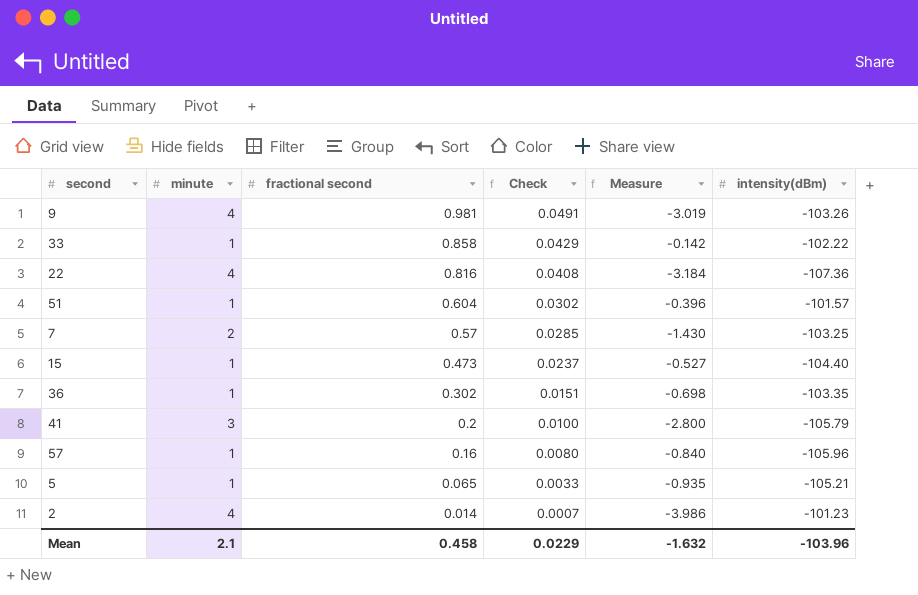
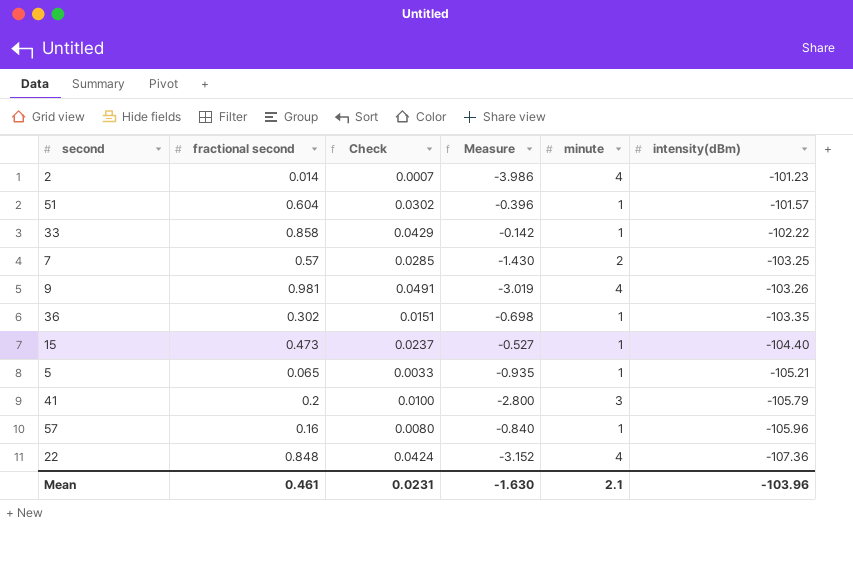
row order: fractional second descending -> intensity(dBm) descending
column minute | position: 2 -> 5
22 | fractional second: 0.816 -> 0.848
22 | Check: 0.0408 -> 0.0424
22 | Measure: -3.184 -> -3.152
Mean | fractional second: 0.458 -> 0.461
Mean | Check: 0.0229 -> 0.0231
Mean | Measure: -1.632 -> -1.630

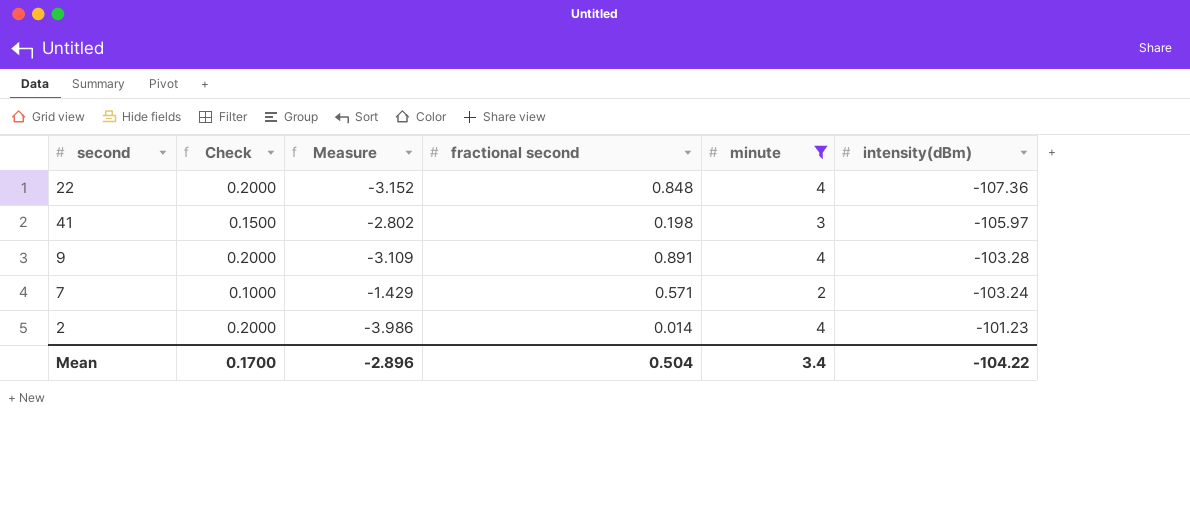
filter: none -> minute != 1
row order: intensity(dBm) descending -> intensity(dBm) ascending
column Check | formula: [fractional second] * 0.05 -> [minute] * 0.05
column fractional second | position: 2 -> 4
41 | Measure: -2.800 -> -2.802
41 | fractional second: 0.2 -> 0.198
41 | intensity(dBm): -105.79 -> -105.97
9 | Measure: -3.019 -> -3.109
9 | fractional second: 0.981 -> 0.891
9 | intensity(dBm): -103.26 -> -103.28
7 | Measure: -1.430 -> -1.429
7 | fractional second: 0.57 -> 0.571
7 | intensity(dBm): -103.25 -> -103.24
Mean | Check: 0.0231 -> 0.1700
Mean | Measure: -1.630 -> -2.896
Mean | fractional second: 0.461 -> 0.504
Mean | minute: 2.1 -> 3.4
Mean | intensity(dBm): -103.96 -> -104.22

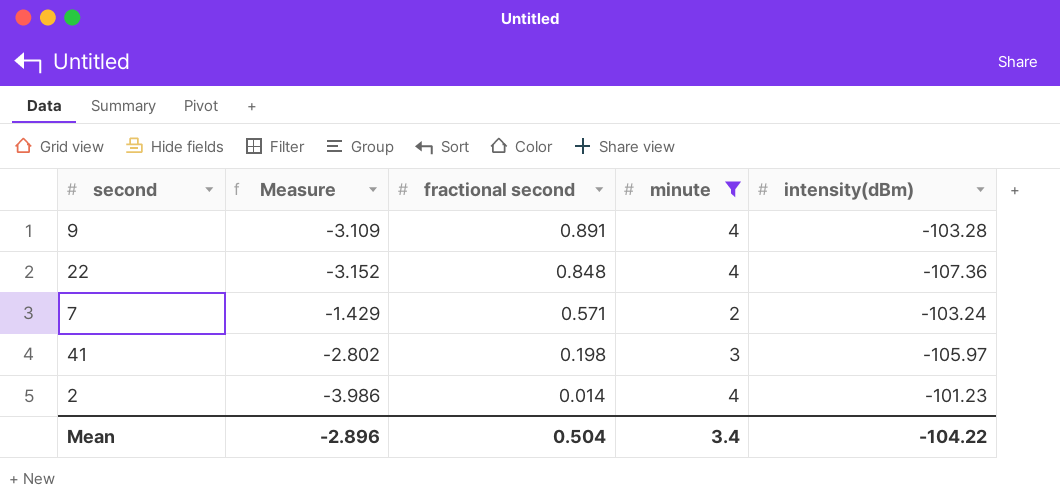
row order: intensity(dBm) ascending -> fractional second descending
column Check | formula: [minute] * 0.05 -> none

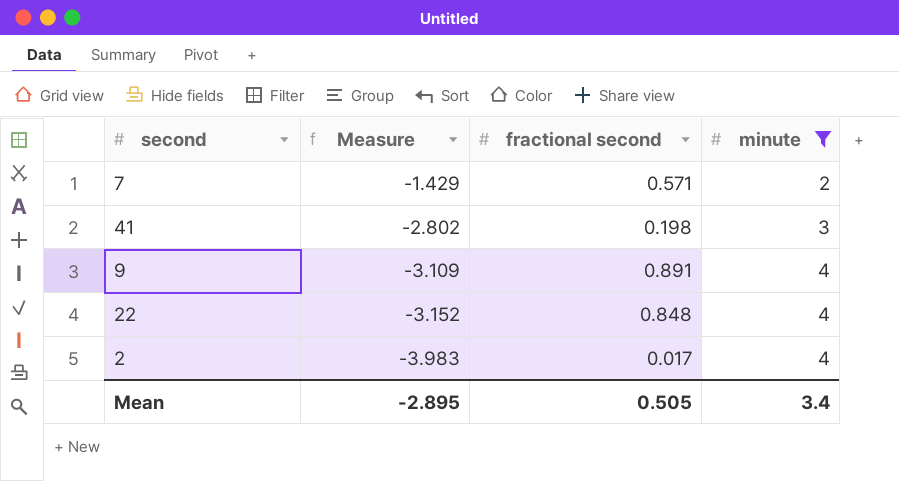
row order: fractional second descending -> Measure descending
column intensity(dBm) | position: 5 -> none
2 | Measure: -3.986 -> -3.983
2 | fractional second: 0.014 -> 0.017
Mean | Measure: -2.896 -> -2.895
Mean | fractional second: 0.504 -> 0.505

